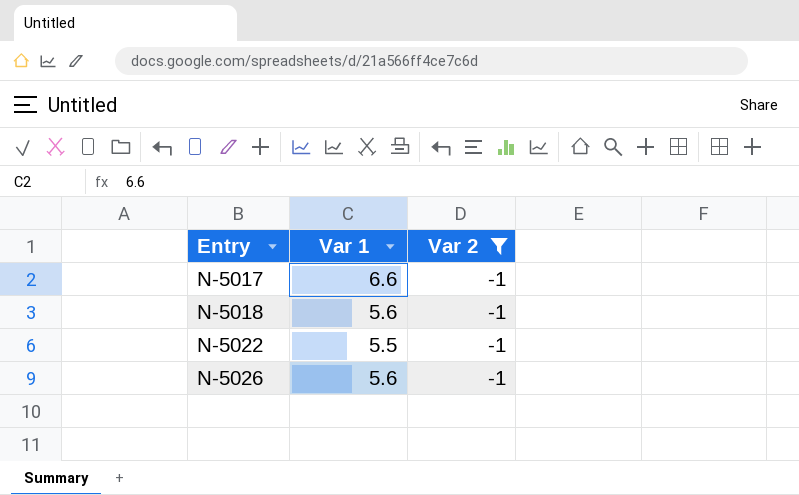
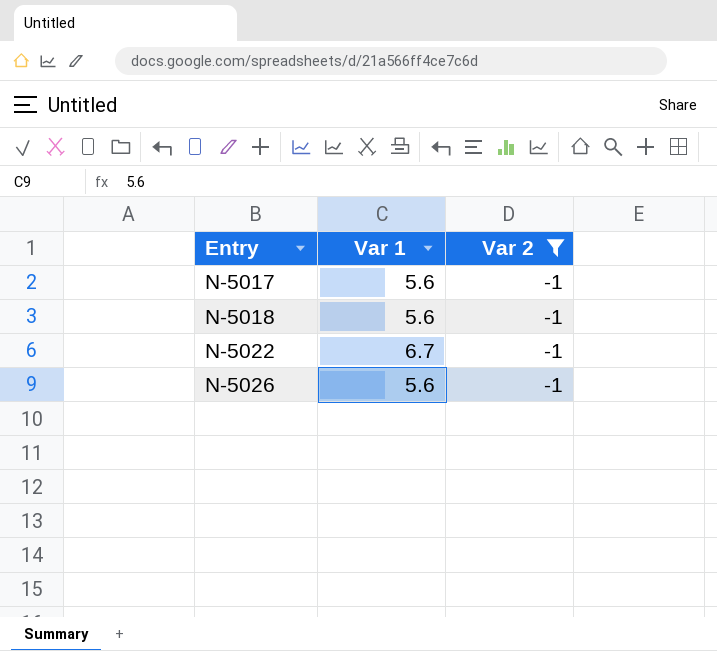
N-5017 | Var 1: 6.6 -> 5.6
N-5022 | Var 1: 5.5 -> 6.7

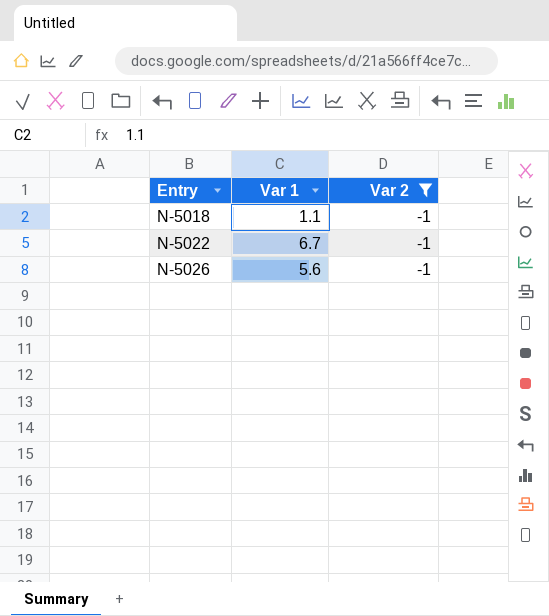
row N-5017: 5.6 | -1 -> none
N-5018 | Var 1: 5.6 -> 1.1

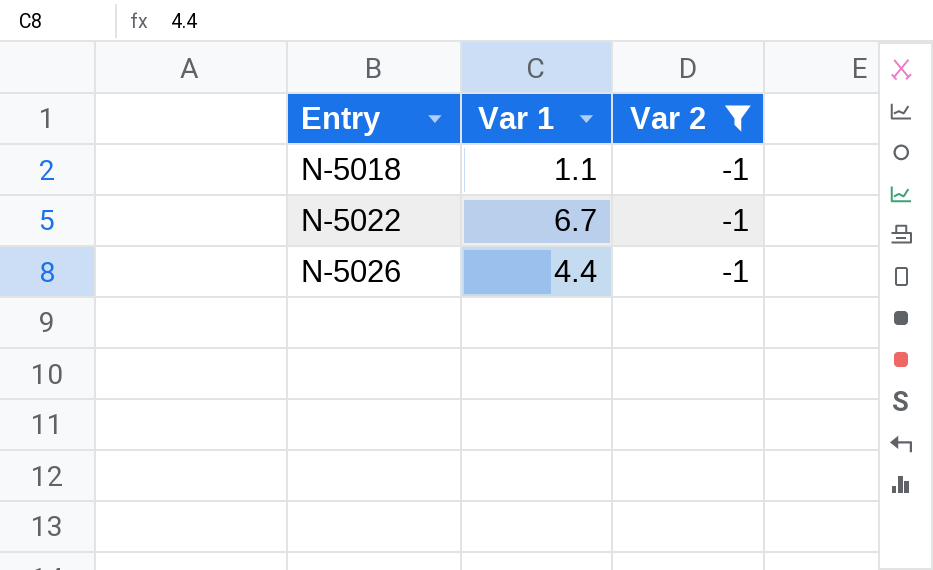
N-5026 | Var 1: 5.6 -> 4.4

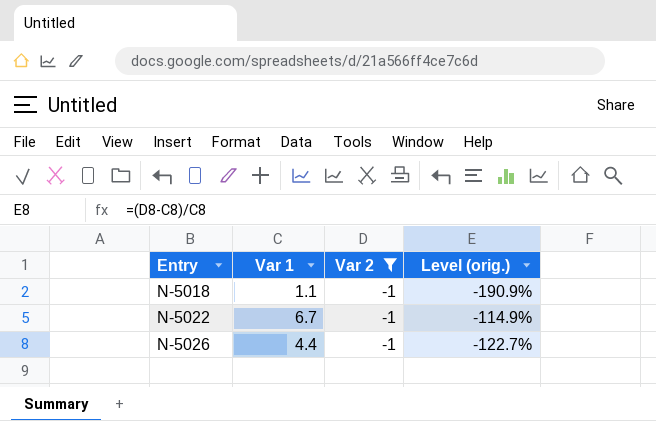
column Level (orig.) | formula: none -> ([Var 2] - [Var 1]) / [Var 1]

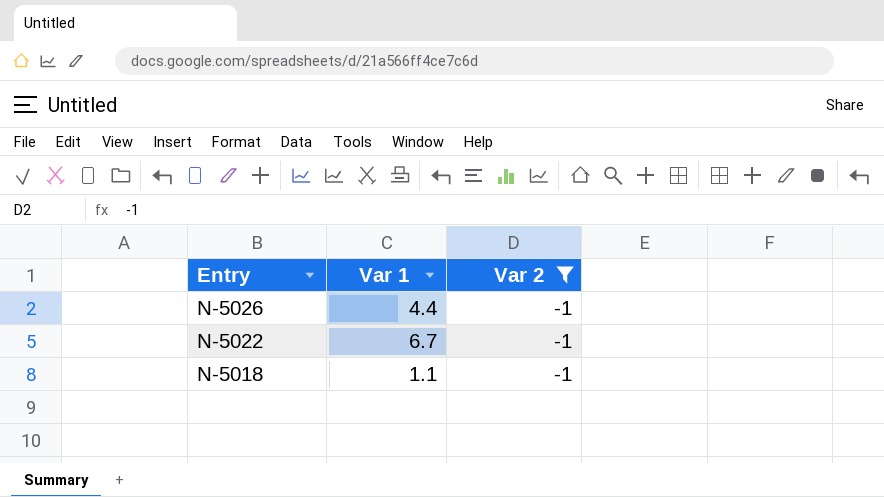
row order: Entry ascending -> Entry descending
column Level (orig.) | formula: ([Var 2] - [Var 1]) / [Var 1] -> none

